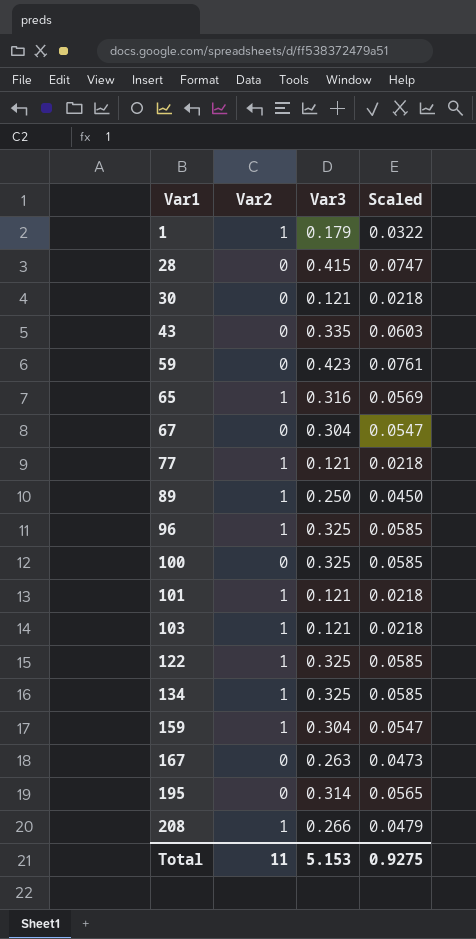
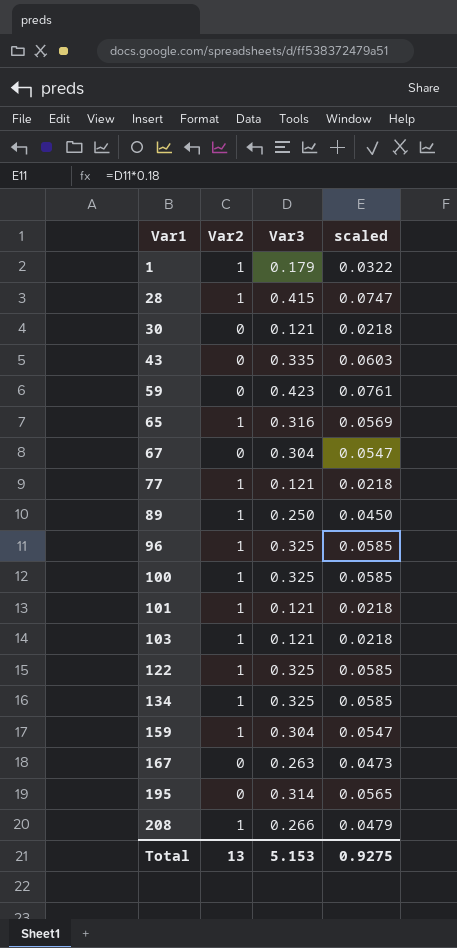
column name: Scaled -> scaled
28 | Var2: 0 -> 1
100 | Var2: 0 -> 1
Total | Var2: 11 -> 13

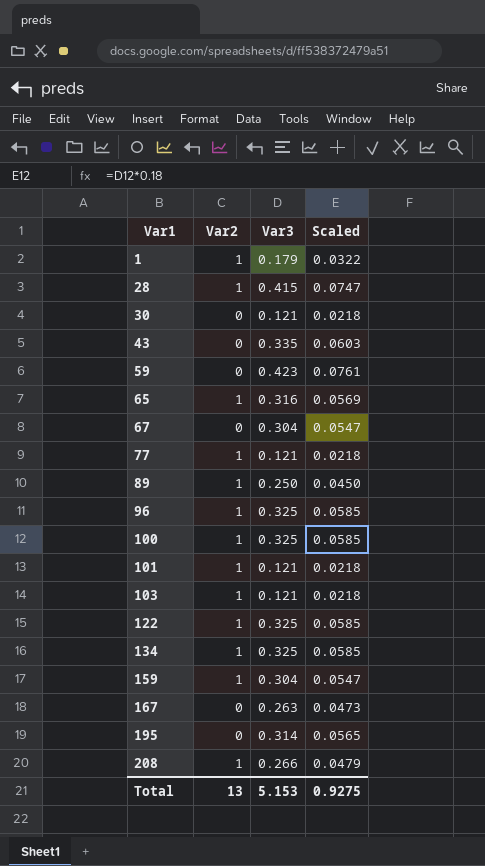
column name: scaled -> Scaled

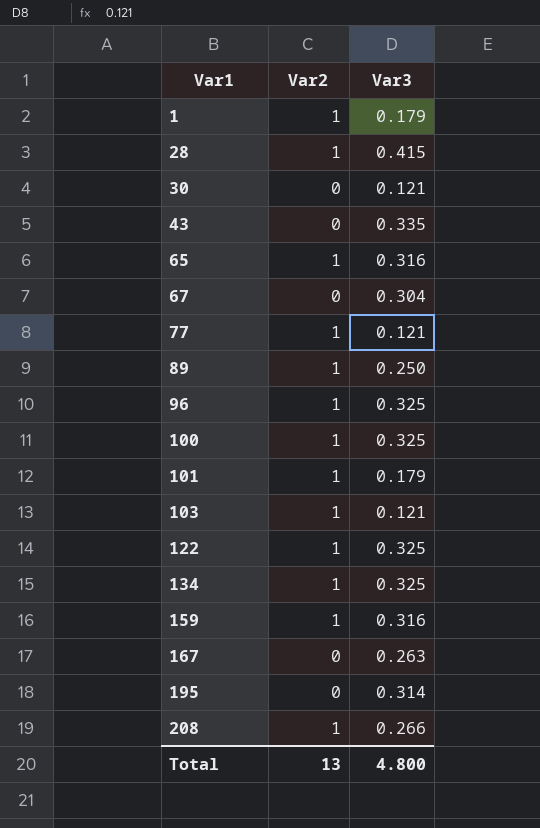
column Scaled | formula: [Var3] * 0.18 -> none
row 59: 0 | 0.423 | 0.0761 -> none
101 | Var3: 0.121 -> 0.179
159 | Var3: 0.304 -> 0.316
Total | Var3: 5.153 -> 4.800

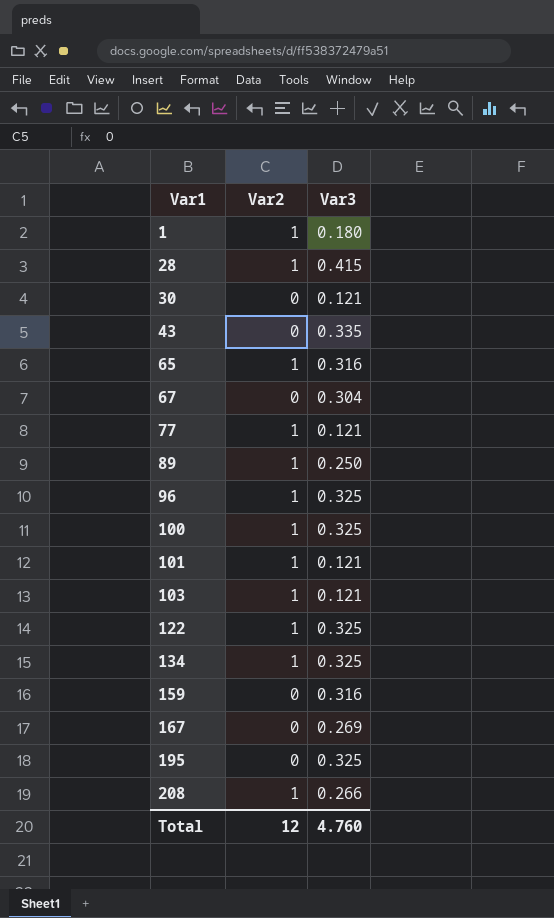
1 | Var3: 0.179 -> 0.180
101 | Var3: 0.179 -> 0.121
159 | Var2: 1 -> 0
167 | Var3: 0.263 -> 0.269
195 | Var3: 0.314 -> 0.325
Total | Var2: 13 -> 12
Total | Var3: 4.800 -> 4.760

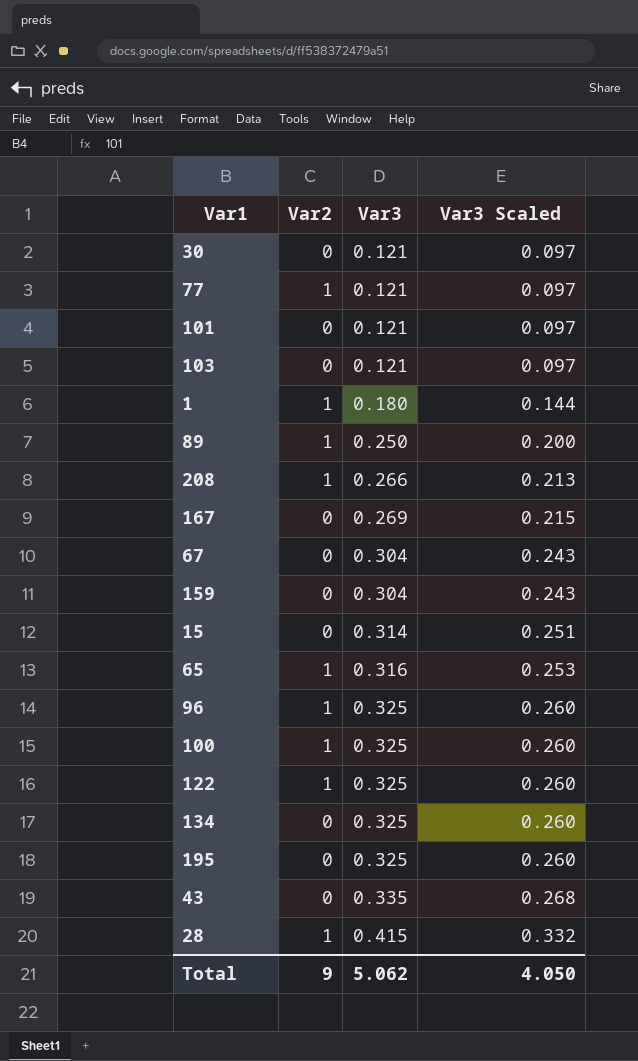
row order: Var1 ascending -> Var3 ascending
column Var3 Scaled | formula: none -> [Var3] * 0.8
101 | Var2: 1 -> 0
103 | Var2: 1 -> 0
159 | Var3: 0.316 -> 0.304
row 15: none -> 0 | 0.314 | 0.251
134 | Var2: 1 -> 0
Total | Var2: 12 -> 9
Total | Var3: 4.760 -> 5.062

